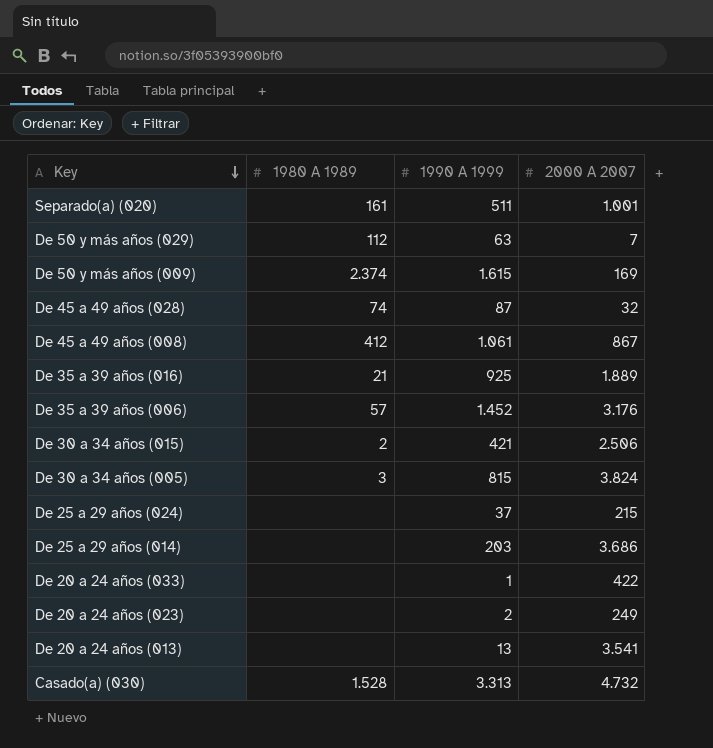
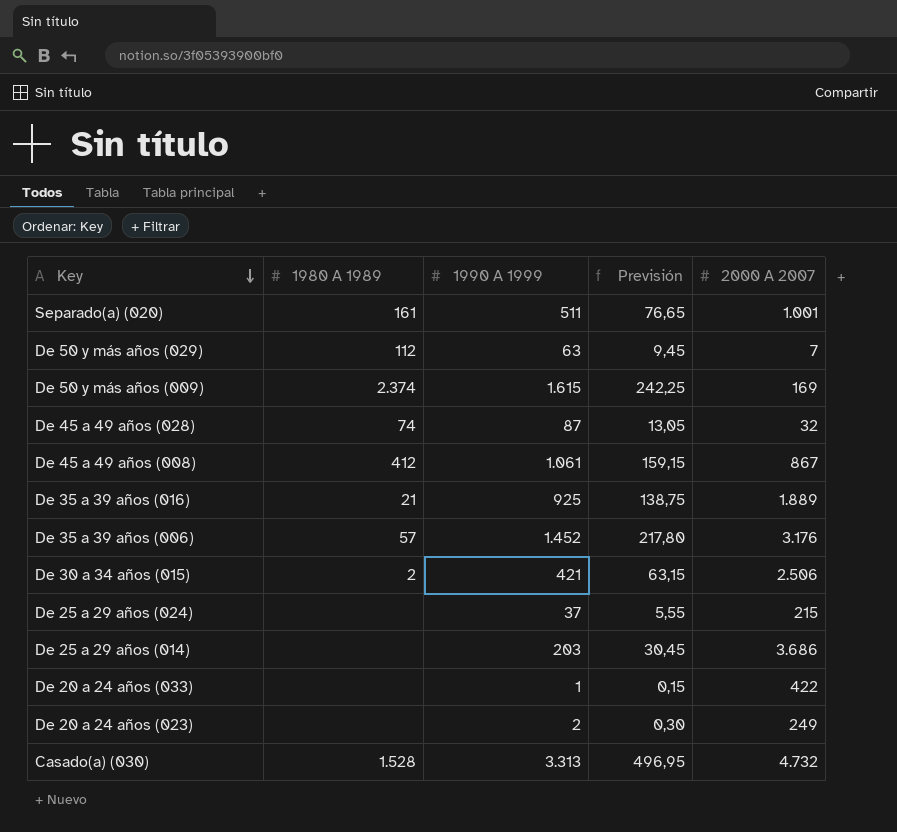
column Previsión | formula: none -> [1990 A 1999] * 0,15
row De 30 a 34 años (005): 3 | 815 | 3.824 -> none
row De 20 a 24 años (013): none | 13 | 3.541 -> none

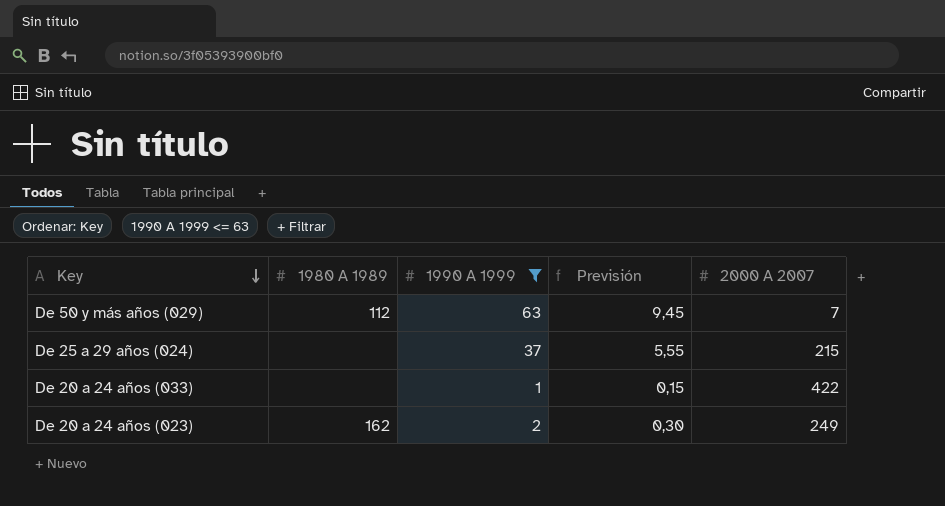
filter: none -> 1990 A 1999 <= 63
De 20 a 24 años (023) | 1980 A 1989: none -> 162

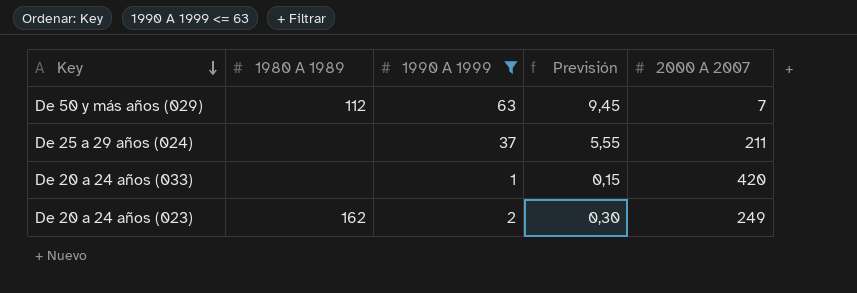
De 25 a 29 años (024) | 2000 A 2007: 215 -> 211
De 20 a 24 años (033) | 2000 A 2007: 422 -> 420

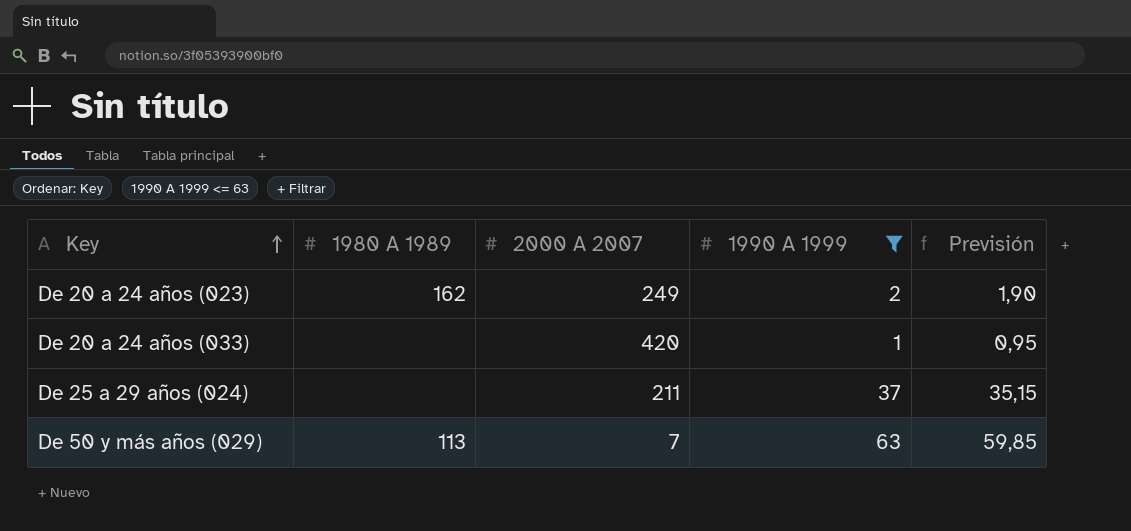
row order: Key descending -> Key ascending
column 2000 A 2007 | position: 5 -> 3
column Previsión | formula: [1990 A 1999] * 0,15 -> [1990 A 1999] * 0,95
De 50 y más años (029) | 1980 A 1989: 112 -> 113

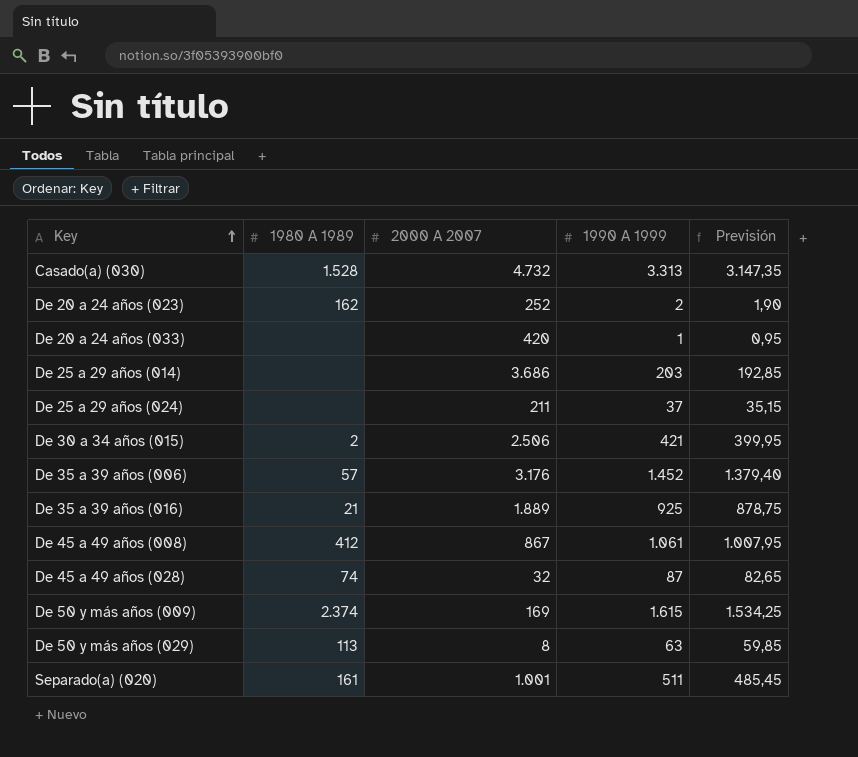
filter: 1990 A 1999 <= 63 -> none
De 20 a 24 años (023) | 2000 A 2007: 249 -> 252
De 50 y más años (029) | 2000 A 2007: 7 -> 8

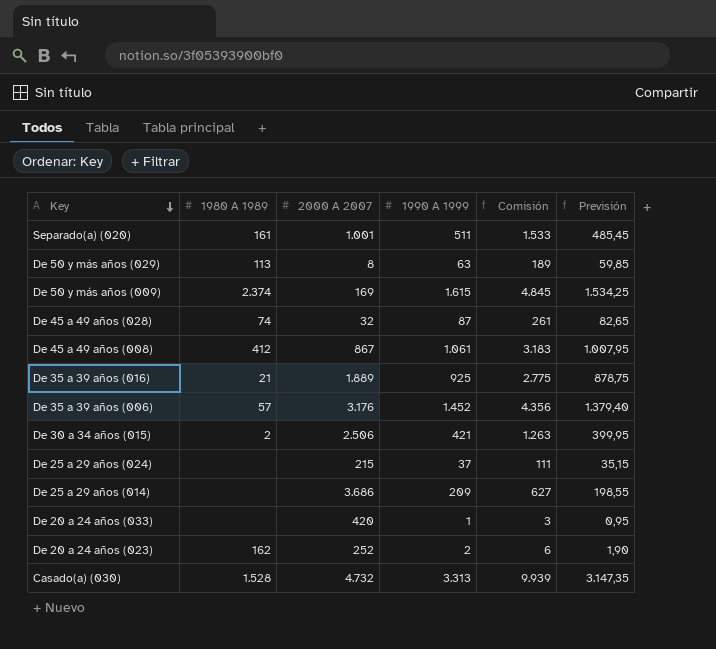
row order: Key ascending -> Key descending
column Comisión | formula: none -> [1990 A 1999] * 3
De 25 a 29 años (024) | 2000 A 2007: 211 -> 215
De 25 a 29 años (014) | 1990 A 1999: 203 -> 209
De 25 a 29 años (014) | Previsión: 192,85 -> 198,55

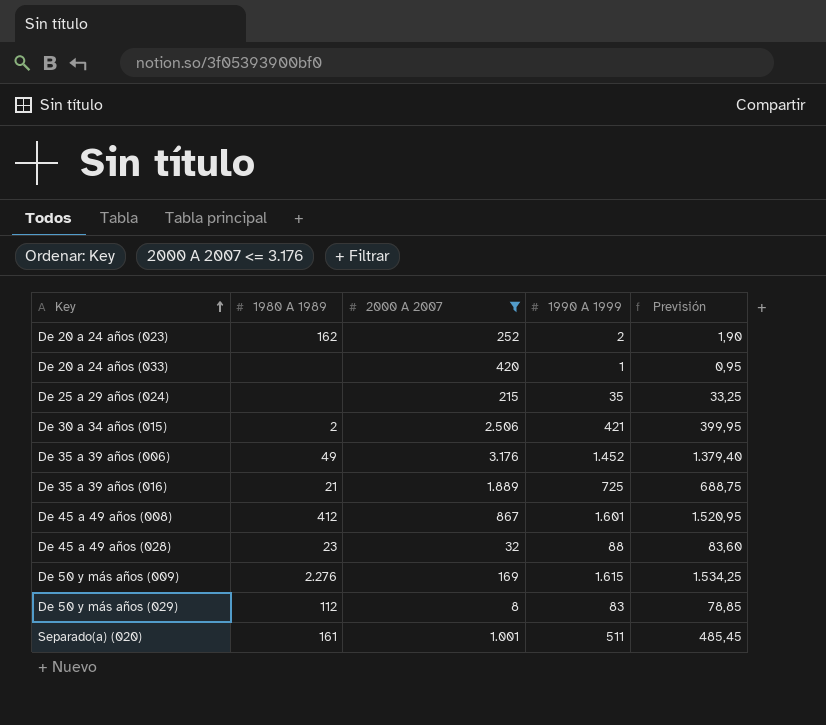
filter: none -> 2000 A 2007 <= 3.176
row order: Key descending -> Key ascending
column Comisión | formula: [1990 A 1999] * 3 -> none
De 25 a 29 años (024) | 1990 A 1999: 37 -> 35
De 25 a 29 años (024) | Previsión: 35,15 -> 33,25
De 35 a 39 años (006) | 1980 A 1989: 57 -> 49
De 35 a 39 años (016) | 1990 A 1999: 925 -> 725
De 35 a 39 años (016) | Previsión: 878,75 -> 688,75
De 45 a 49 años (008) | 1990 A 1999: 1.061 -> 1.601
De 45 a 49 años (008) | Previsión: 1.007,95 -> 1.520,95
De 45 a 49 años (028) | 1980 A 1989: 74 -> 23
De 45 a 49 años (028) | 1990 A 1999: 87 -> 88
De 45 a 49 años (028) | Previsión: 82,65 -> 83,60
De 50 y más años (009) | 1980 A 1989: 2.374 -> 2.276
De 50 y más años (029) | 1980 A 1989: 113 -> 112
De 50 y más años (029) | 1990 A 1999: 63 -> 83
De 50 y más años (029) | Previsión: 59,85 -> 78,85

